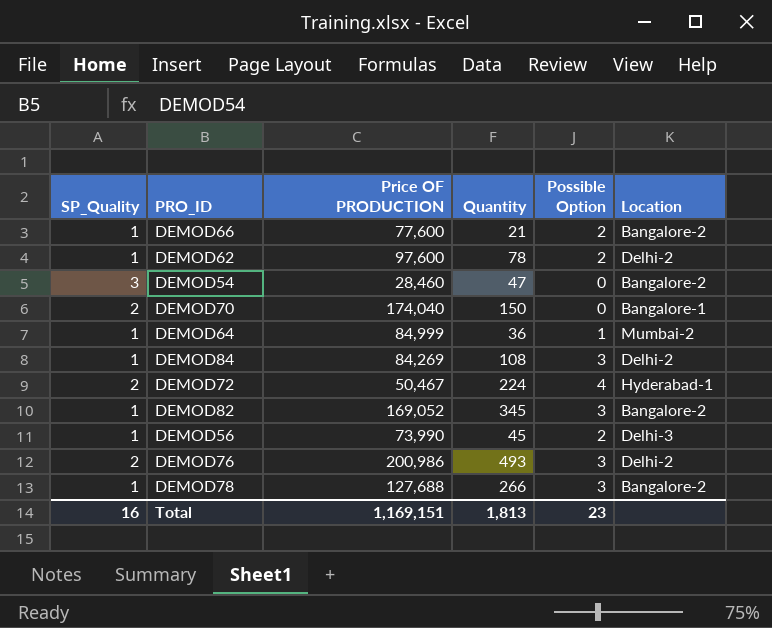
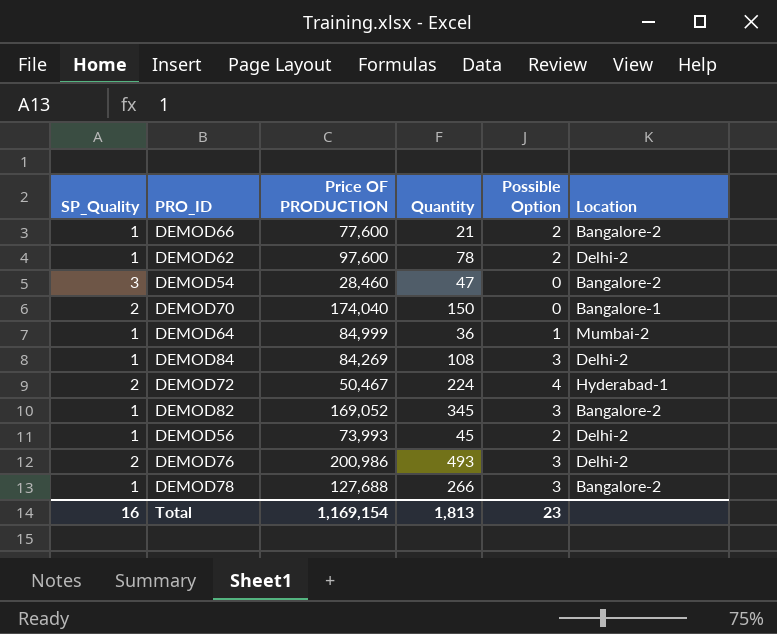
DEMOD56 | Price OF PRODUCTION: 73,990 -> 73,993
DEMOD56 | Location: Delhi-3 -> Delhi-2
Total | Price OF PRODUCTION: 1,169,151 -> 1,169,154

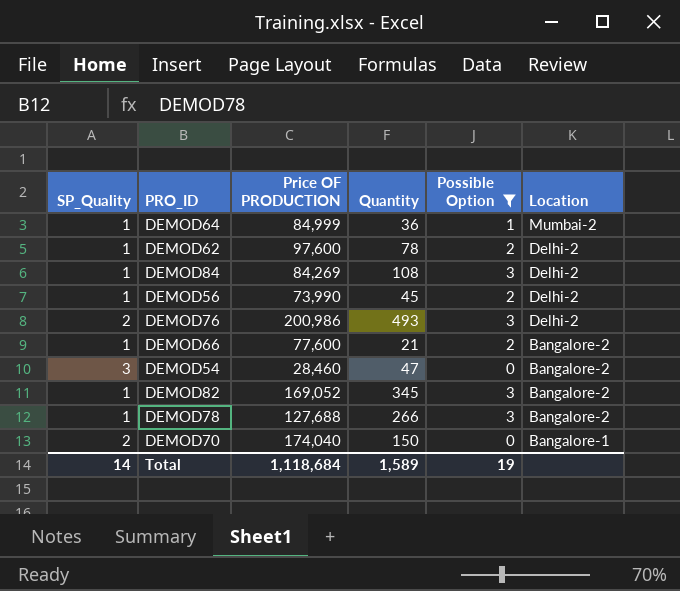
filter: none -> Possible Option != 4
row order: none -> Location descending
DEMOD56 | Price OF PRODUCTION: 73,993 -> 73,990
Total | SP_Quality: 16 -> 14
Total | Price OF PRODUCTION: 1,169,154 -> 1,118,684
Total | Quantity: 1,813 -> 1,589
Total | Possible Option: 23 -> 19

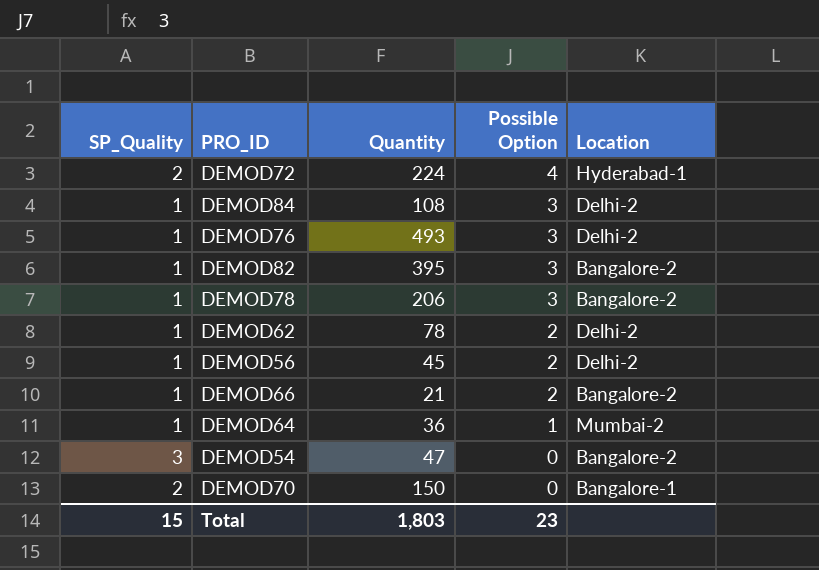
filter: Possible Option != 4 -> none
row order: Location descending -> Possible Option descending
column Price OF PRODUCTION | position: 3 -> none
DEMOD76 | SP_Quality: 2 -> 1
DEMOD82 | Quantity: 345 -> 395
DEMOD78 | Quantity: 266 -> 206
Total | SP_Quality: 14 -> 15
Total | Quantity: 1,589 -> 1,803
Total | Possible Option: 19 -> 23

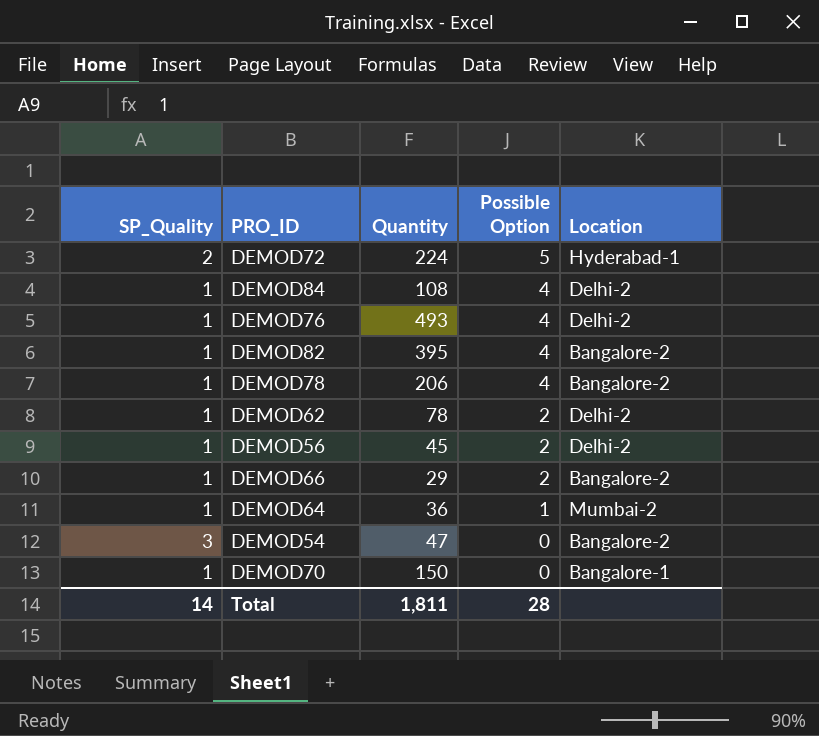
DEMOD72 | Possible Option: 4 -> 5
DEMOD84 | Possible Option: 3 -> 4
DEMOD76 | Possible Option: 3 -> 4
DEMOD82 | Possible Option: 3 -> 4
DEMOD78 | Possible Option: 3 -> 4
DEMOD66 | Quantity: 21 -> 29
DEMOD70 | SP_Quality: 2 -> 1
Total | SP_Quality: 15 -> 14
Total | Quantity: 1,803 -> 1,811
Total | Possible Option: 23 -> 28

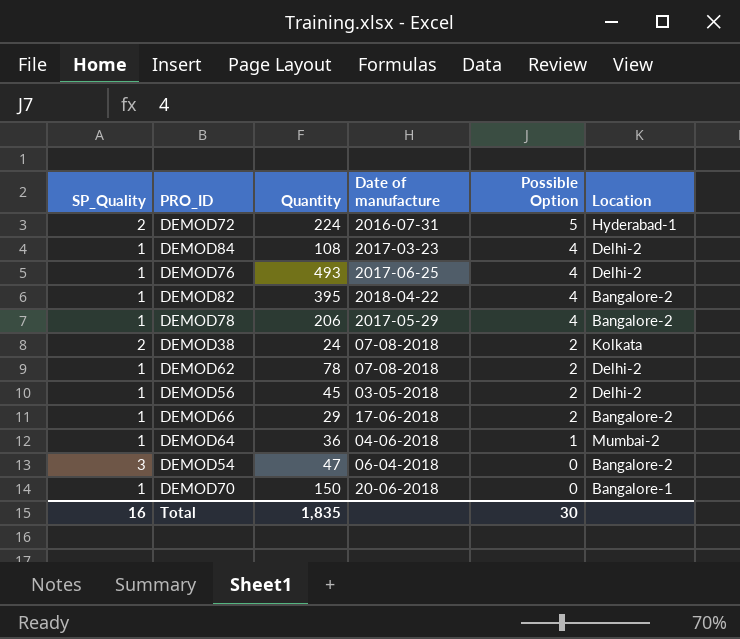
column Date of manufacture | position: none -> 4
row DEMOD38: none -> 2 | 24 | 07-08-2018 | 2 | Kolkata
Total | SP_Quality: 14 -> 16
Total | Quantity: 1,811 -> 1,835
Total | Possible Option: 28 -> 30

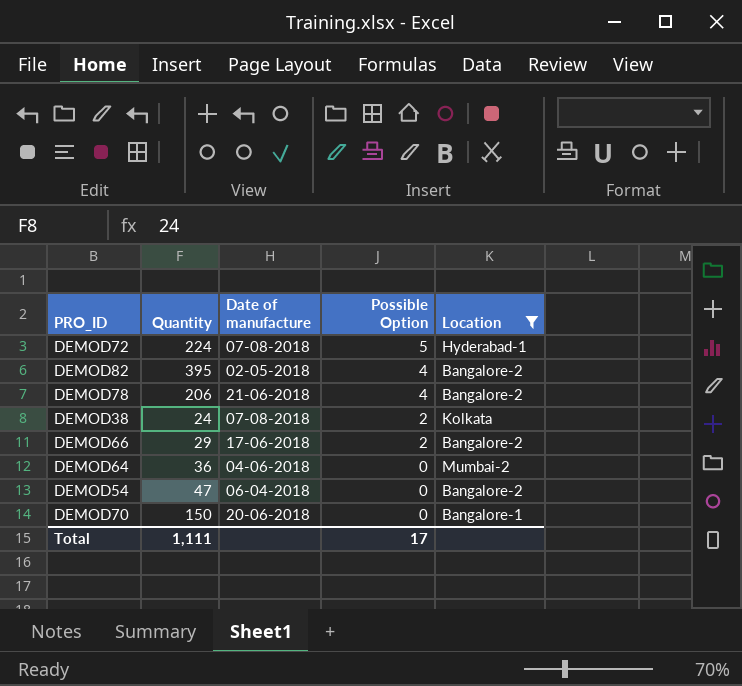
filter: none -> Location != Delhi-2
column SP_Quality | position: 1 -> none
DEMOD72 | Date of manufacture: 2016-07-31 -> 07-08-2018
DEMOD82 | Date of manufacture: 2018-04-22 -> 02-05-2018
DEMOD78 | Date of manufacture: 2017-05-29 -> 21-06-2018
DEMOD64 | Possible Option: 1 -> 0
Total | Quantity: 1,835 -> 1,111
Total | Possible Option: 30 -> 17

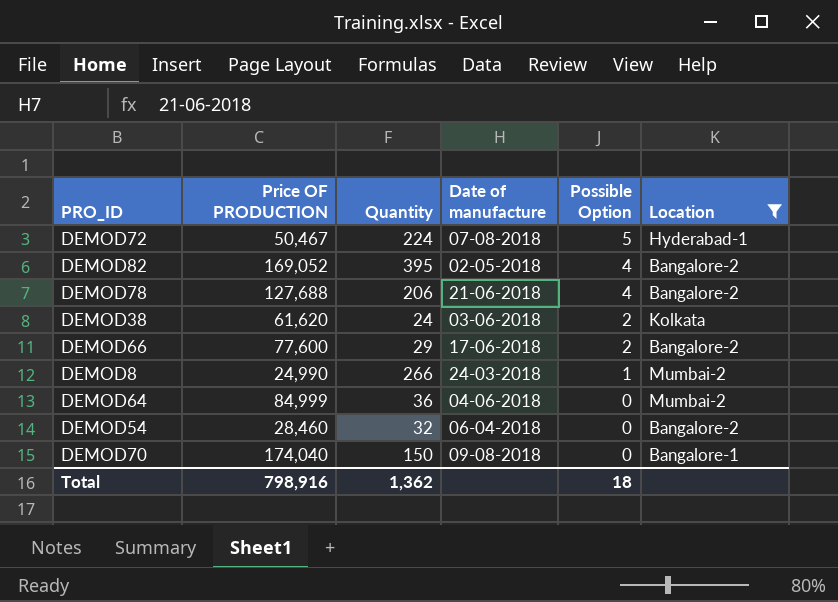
column Price OF PRODUCTION | position: none -> 2
DEMOD38 | Date of manufacture: 07-08-2018 -> 03-06-2018
row DEMOD8: none -> 24,990 | 266 | 24-03-2018 | 1 | Mumbai-2
DEMOD54 | Quantity: 47 -> 32
DEMOD70 | Date of manufacture: 20-06-2018 -> 09-08-2018
Total | Quantity: 1,111 -> 1,362
Total | Possible Option: 17 -> 18

